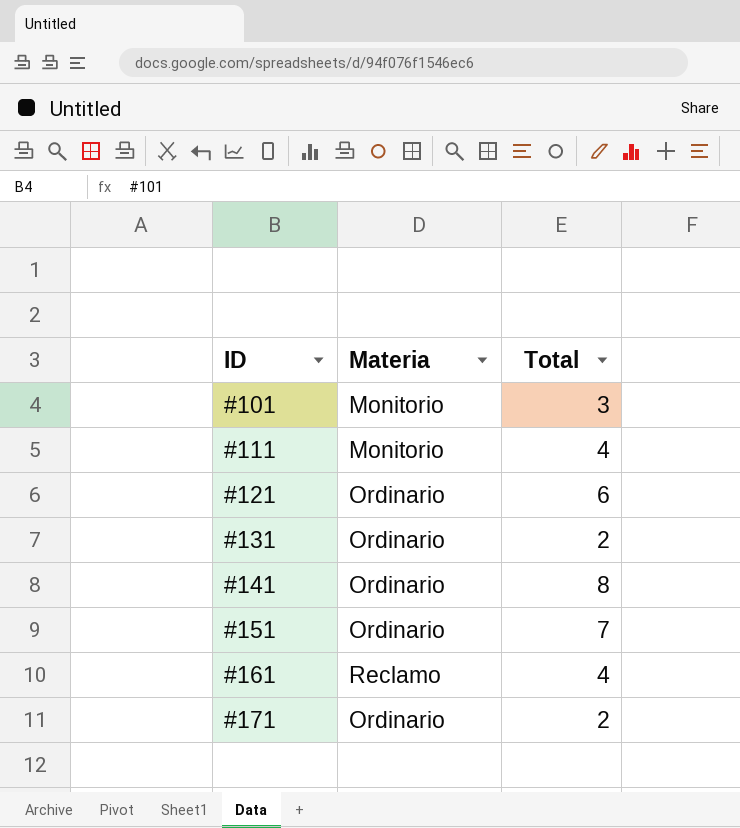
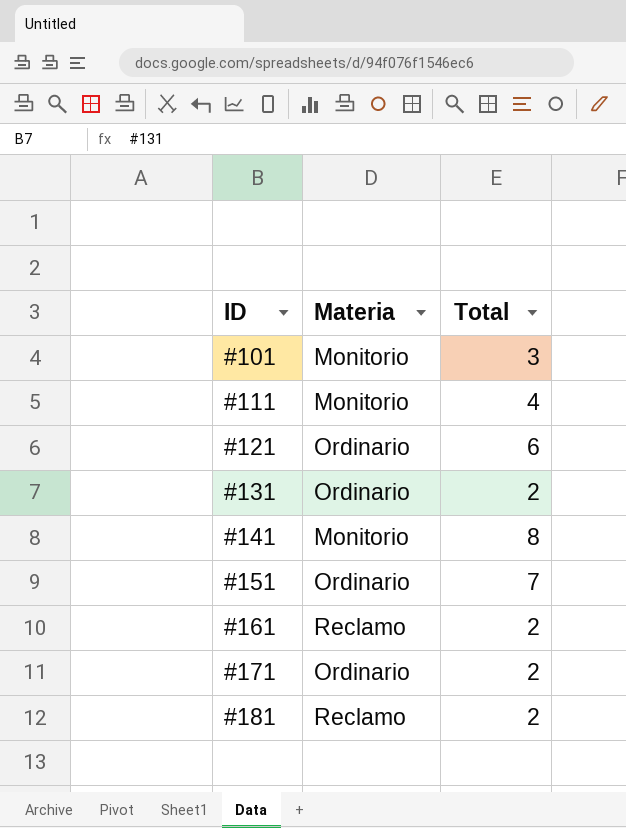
#141 | Materia: Ordinario -> Monitorio
#161 | Total: 4 -> 2
row #181: none -> Reclamo | 2

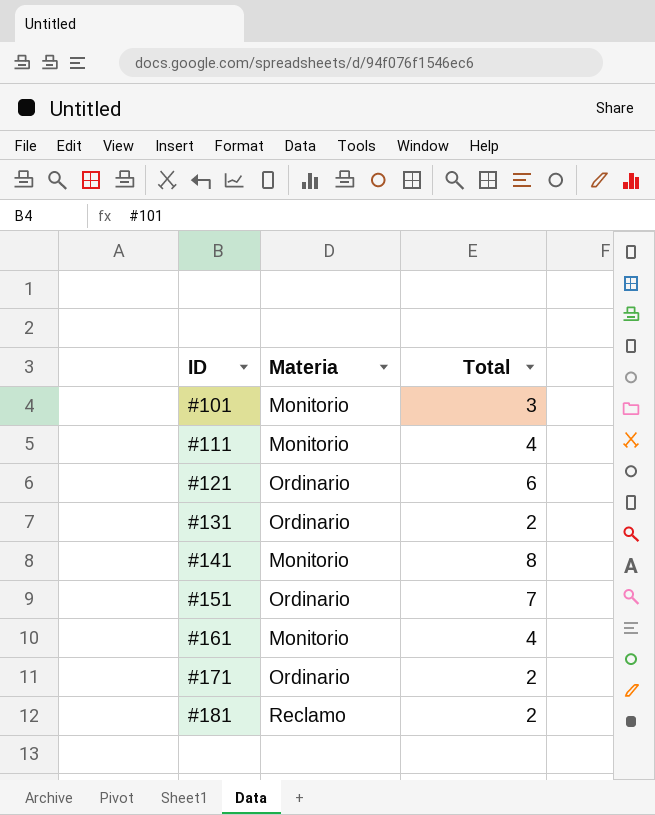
#161 | Materia: Reclamo -> Monitorio
#161 | Total: 2 -> 4

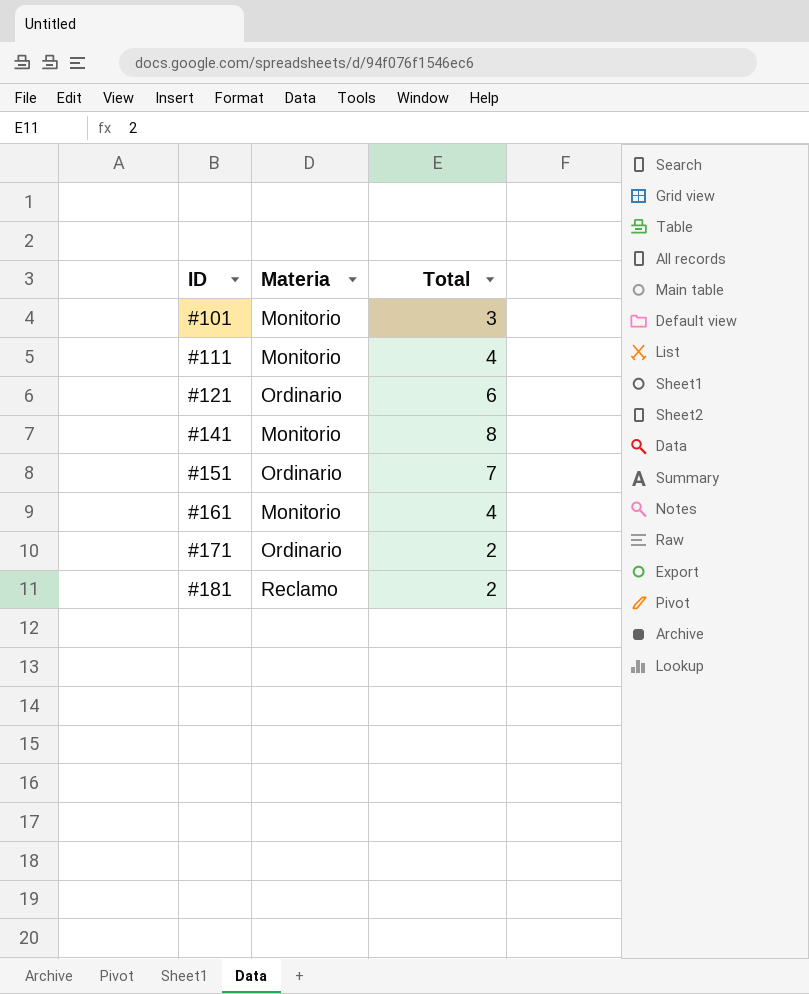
row #131: Ordinario | 2 -> none

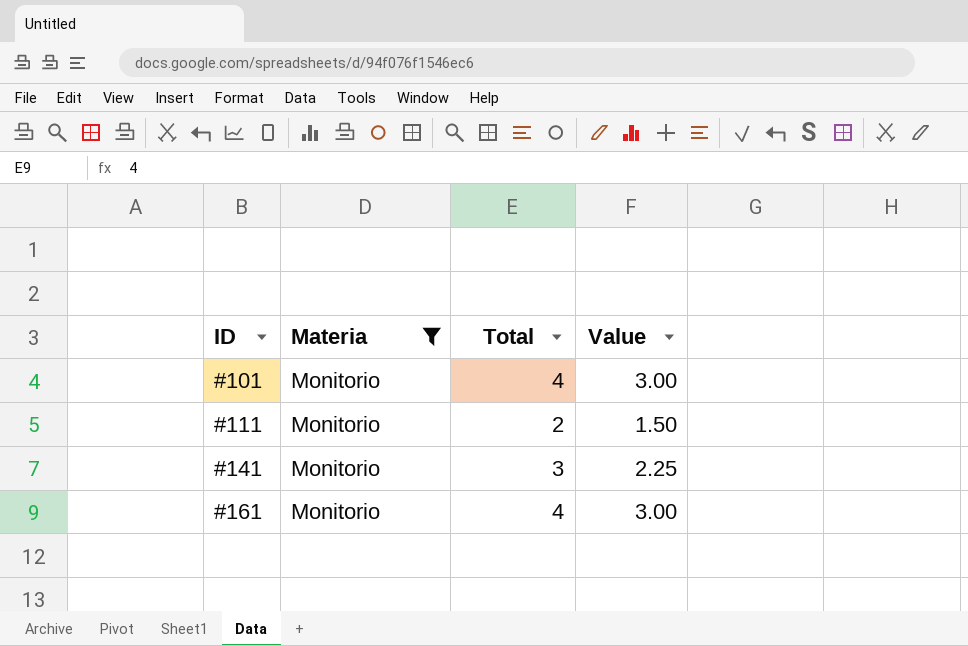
filter: none -> Materia = Monitorio
column Value | formula: none -> [Total] * 0.75
#101 | Total: 3 -> 4
#111 | Total: 4 -> 2
#141 | Total: 8 -> 3

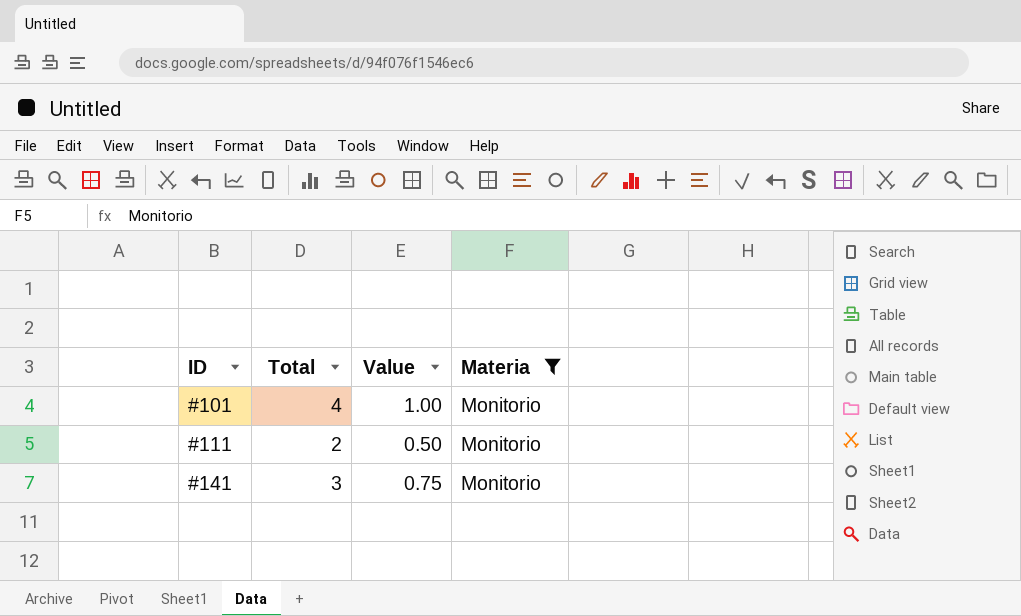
column Value | formula: [Total] * 0.75 -> [Total] * 0.25
column Materia | position: 2 -> 4
row #161: Monitorio | 4 | 3.00 -> none

